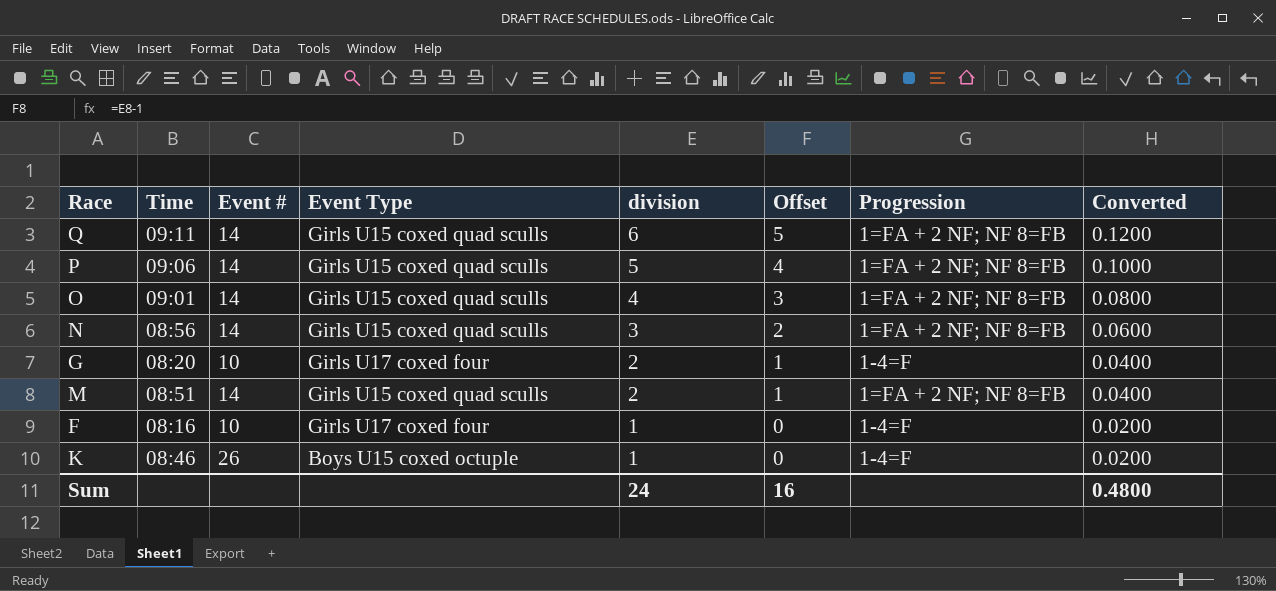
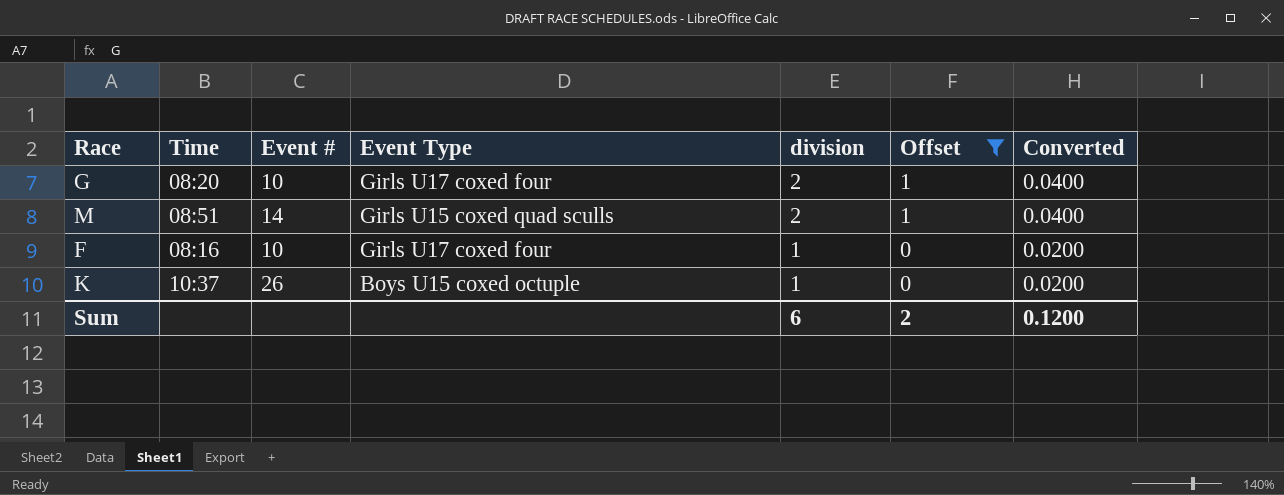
filter: none -> Offset <= 1
column Progression | position: 7 -> none
K | Time: 08:46 -> 10:37
Sum | division: 24 -> 6
Sum | Offset: 16 -> 2
Sum | Converted: 0.4800 -> 0.1200

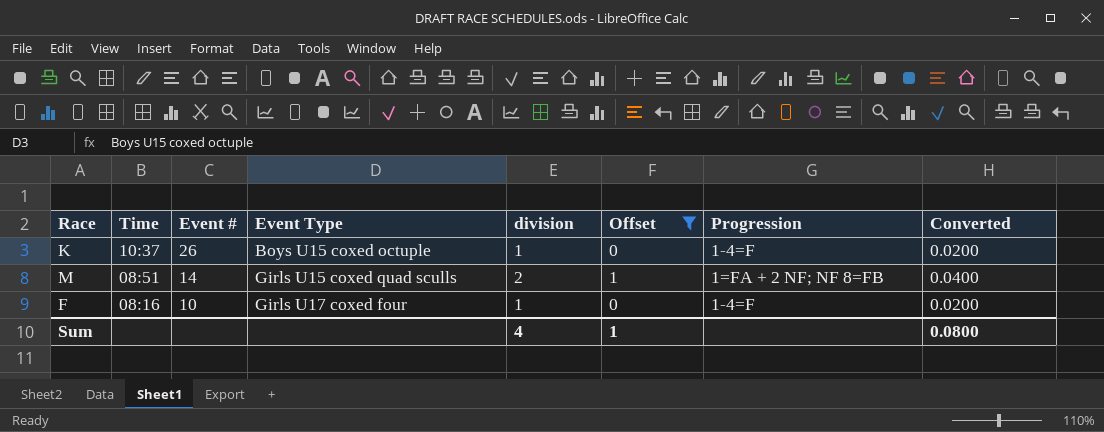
row order: division descending -> Time descending
column Progression | position: none -> 7
row G: 08:20 | 10 | Girls U17 coxed four | 2 | 1 | 0.0400 -> none
Sum | division: 6 -> 4
Sum | Offset: 2 -> 1
Sum | Converted: 0.1200 -> 0.0800

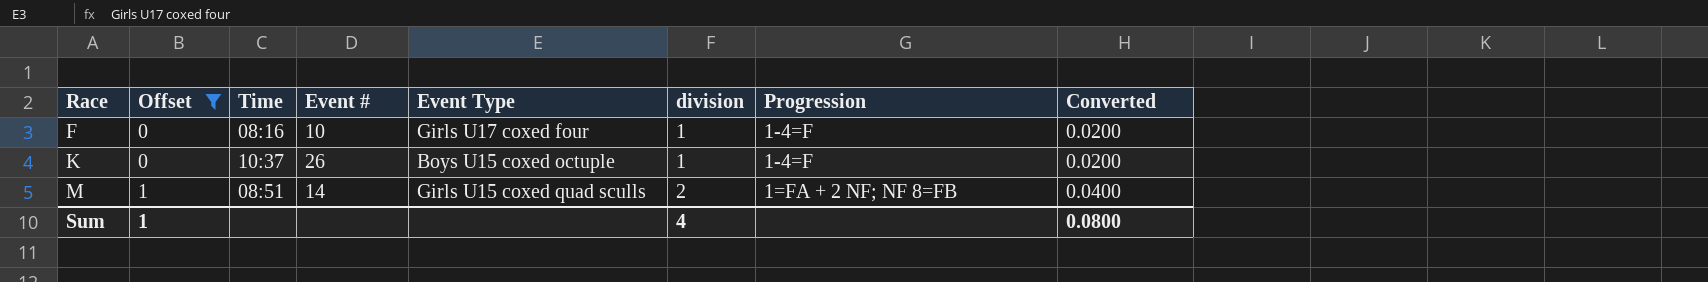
row order: Time descending -> Race ascending
column Offset | position: 6 -> 2

